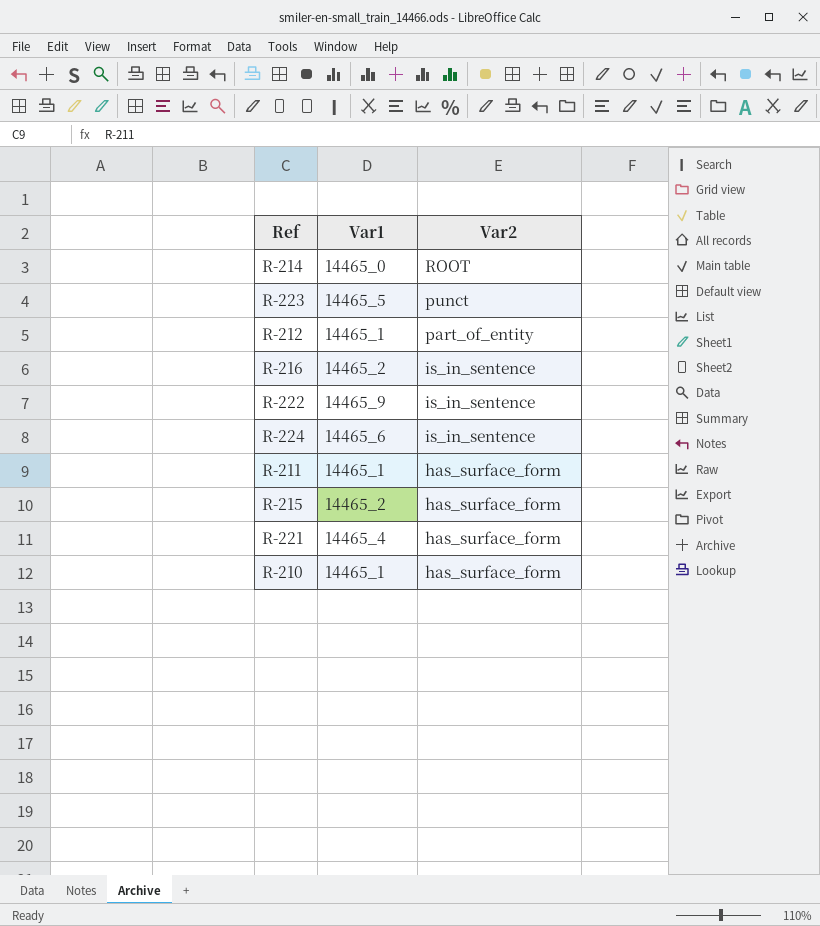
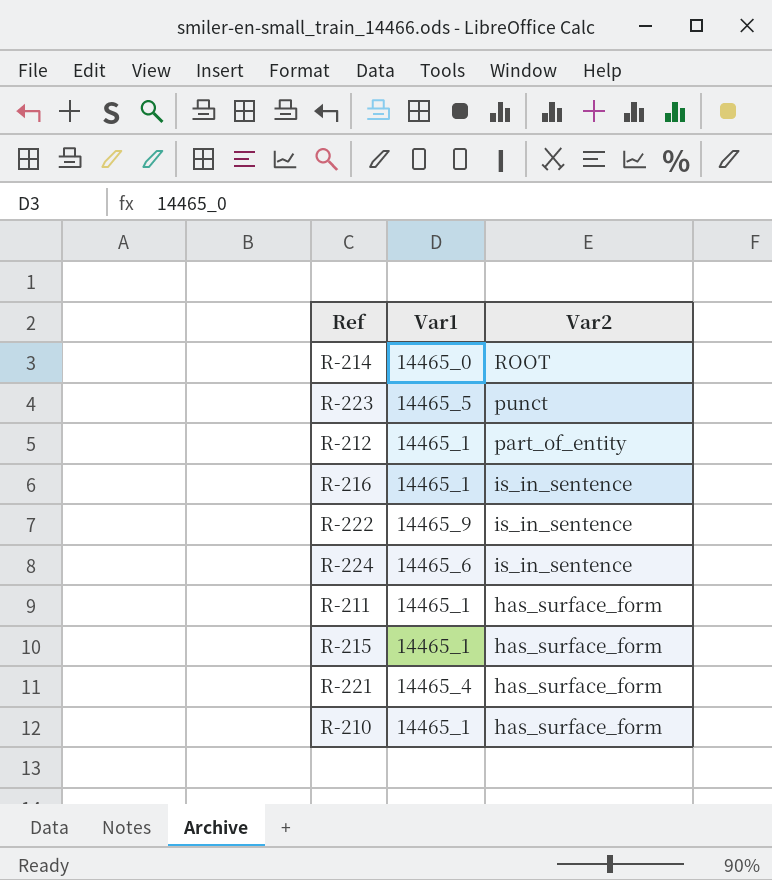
R-216 | Var1: 14465_2 -> 14465_1
R-215 | Var1: 14465_2 -> 14465_1

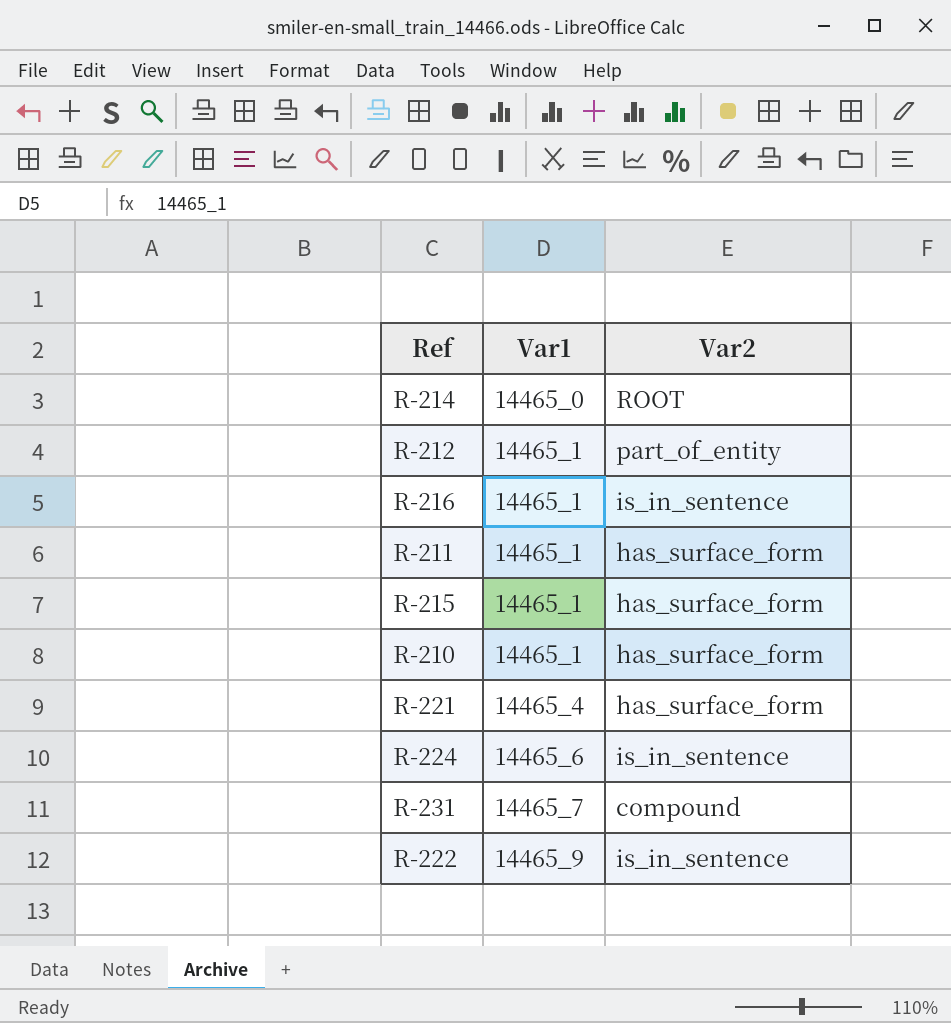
row order: Var2 descending -> Var1 ascending
row R-223: 14465_5 | punct -> none
row R-231: none -> 14465_7 | compound

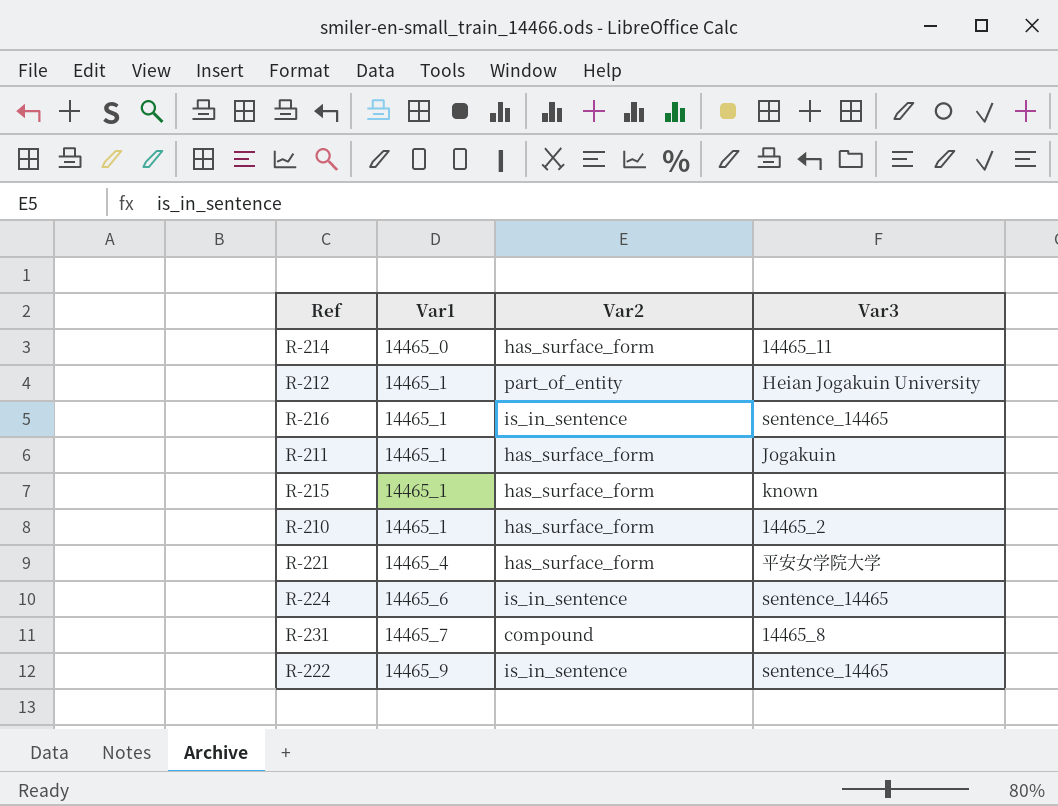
column Var3 | position: none -> 4
R-214 | Var2: ROOT -> has_surface_form

